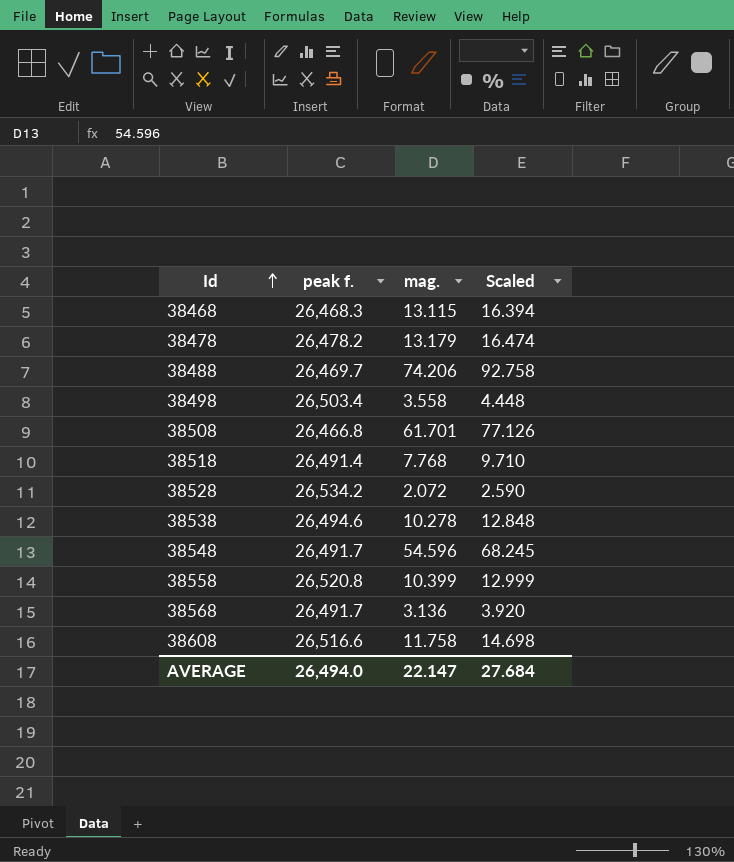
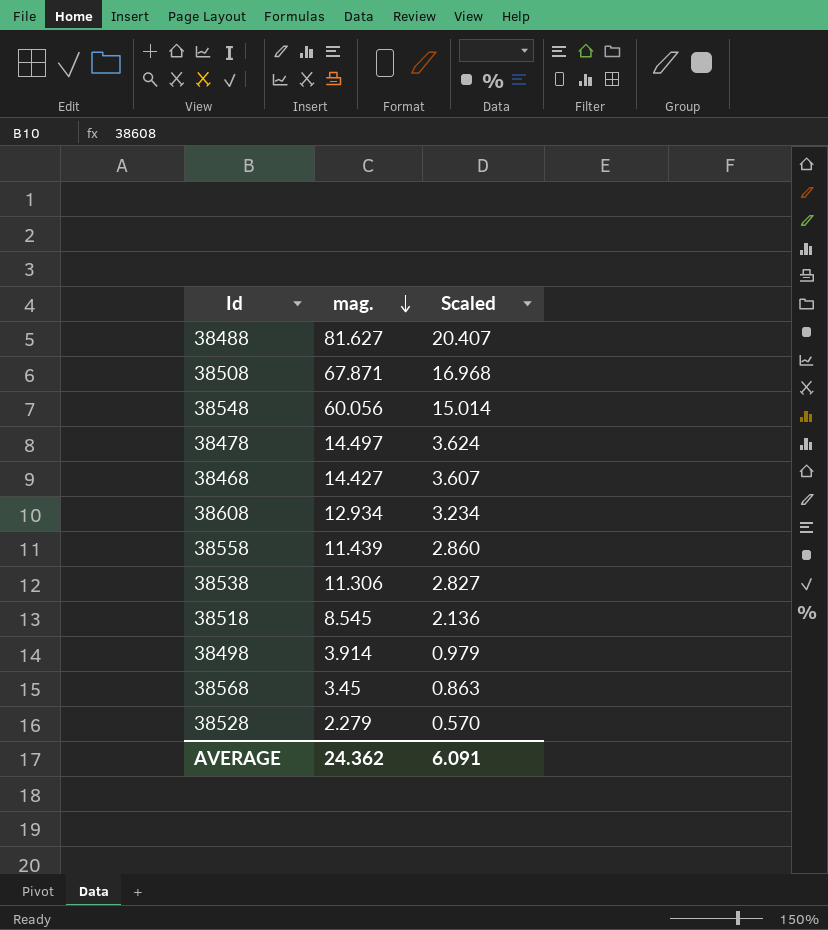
row order: Id ascending -> mag. descending
column peak f. | position: 2 -> none
column Scaled | formula: [mag.] * 1.25 -> [mag.] * 0.25
38488 | mag.: 74.206 -> 81.627
38508 | mag.: 61.701 -> 67.871
38548 | mag.: 54.596 -> 60.056
38478 | mag.: 13.179 -> 14.497
38468 | mag.: 13.115 -> 14.427
38608 | mag.: 11.758 -> 12.934
38558 | mag.: 10.399 -> 11.439
38538 | mag.: 10.278 -> 11.306
38518 | mag.: 7.768 -> 8.545
38498 | mag.: 3.558 -> 3.914
38568 | mag.: 3.136 -> 3.45
38528 | mag.: 2.072 -> 2.279
AVERAGE | mag.: 22.147 -> 24.362
AVERAGE | Scaled: 27.684 -> 6.091

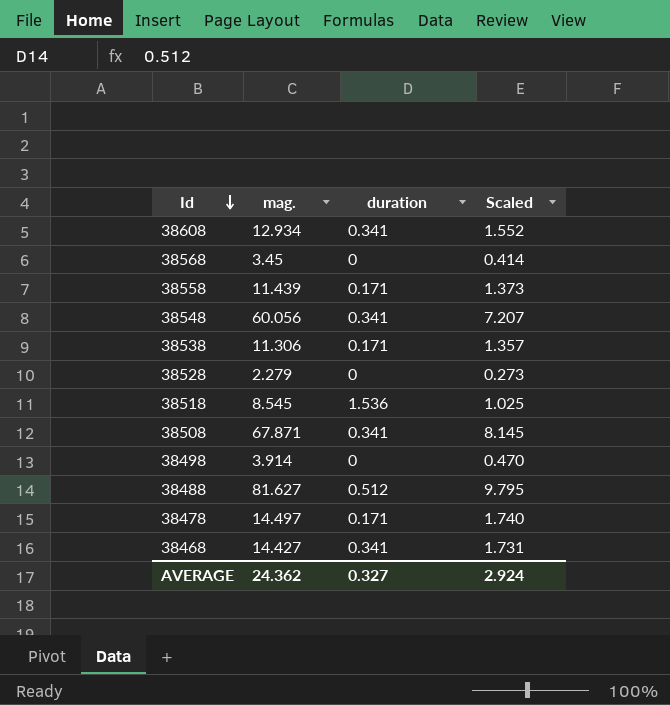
row order: mag. descending -> Id descending
column duration | position: none -> 3
column Scaled | formula: [mag.] * 0.25 -> [mag.] * 0.12
AVERAGE | Scaled: 6.091 -> 2.924

